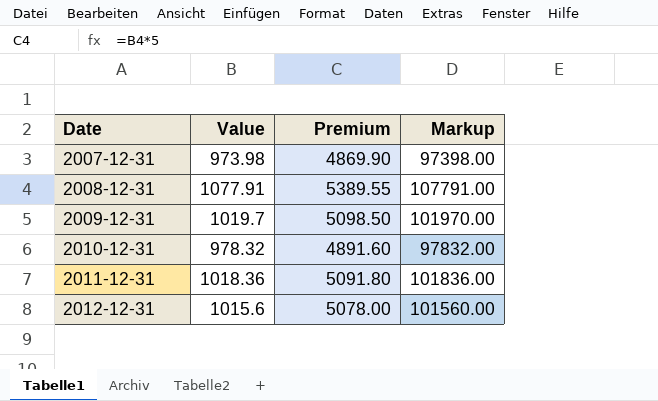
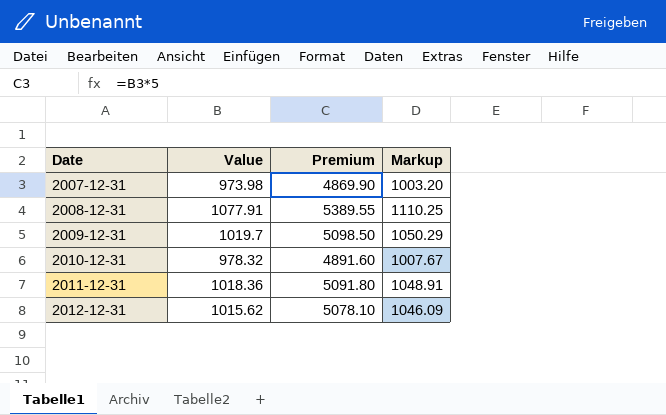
column Markup | formula: [Value] * 100 -> [Value] * 1.03
2012-12-31 | Value: 1015.6 -> 1015.62
2012-12-31 | Premium: 5078.00 -> 5078.10

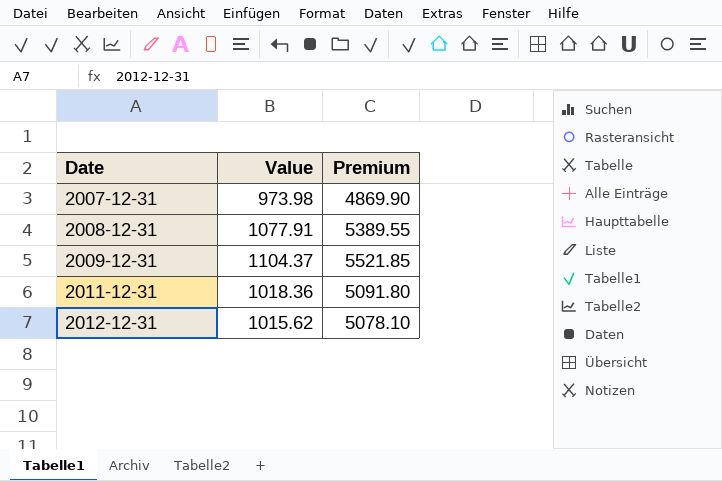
column Markup | formula: [Value] * 1.03 -> none
row 2010-12-31: 978.32 | 4891.60 | 1007.67 -> none
2009-12-31 | Value: 1019.7 -> 1104.37
2009-12-31 | Premium: 5098.50 -> 5521.85

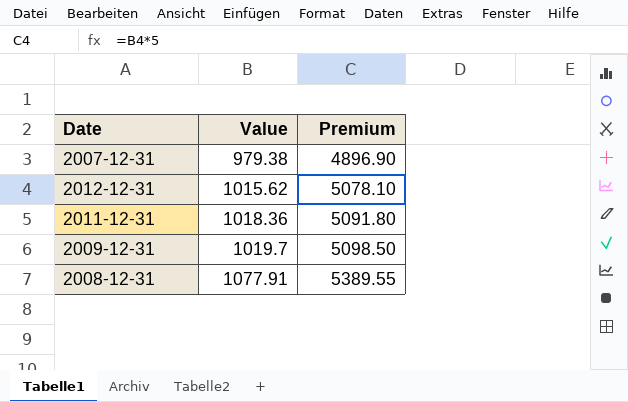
row order: Date ascending -> Value ascending
2007-12-31 | Value: 973.98 -> 979.38
2007-12-31 | Premium: 4869.90 -> 4896.90
2009-12-31 | Value: 1104.37 -> 1019.7
2009-12-31 | Premium: 5521.85 -> 5098.50

